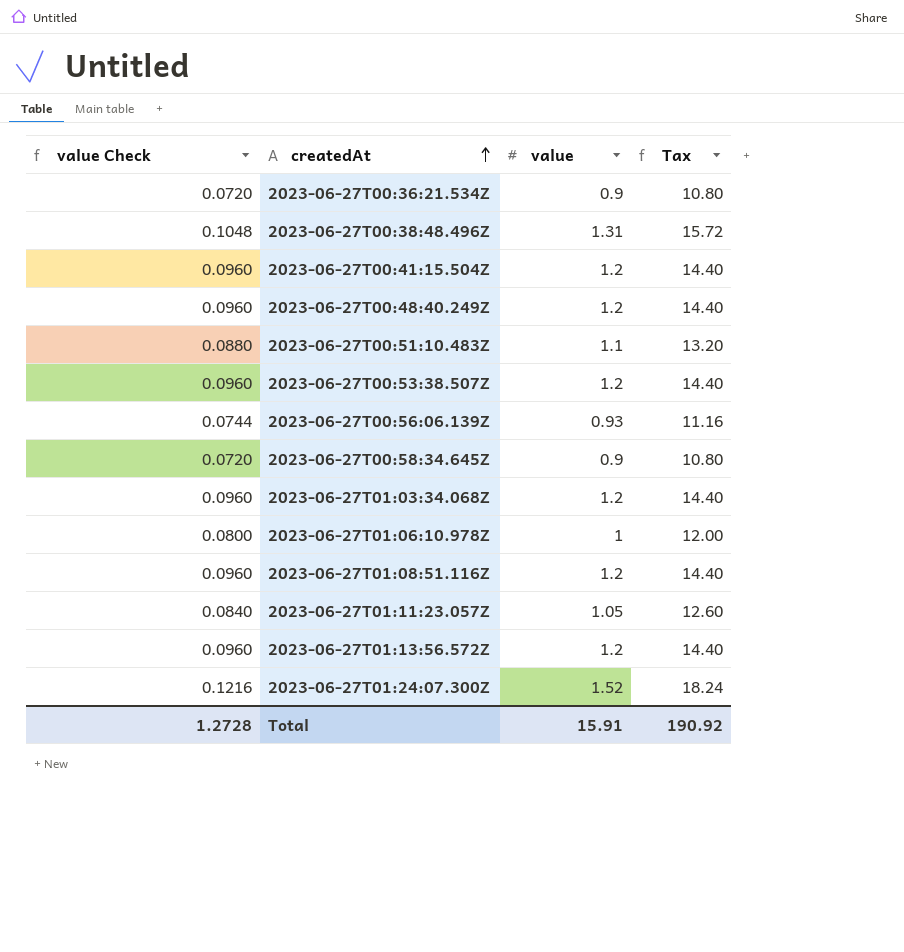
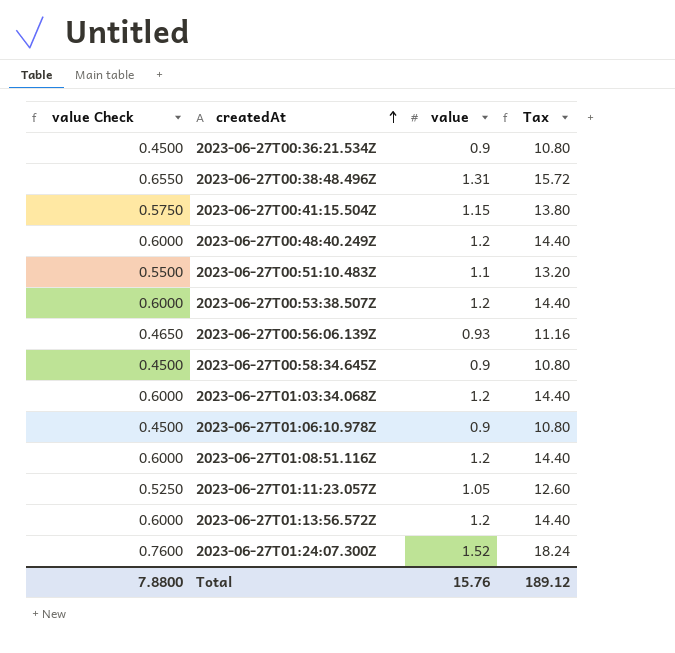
column value Check | formula: [value] * 0.08 -> [value] * 0.5
2023-06-27T00:41:15.504Z | value: 1.2 -> 1.15
2023-06-27T00:41:15.504Z | Tax: 14.40 -> 13.80
2023-06-27T01:06:10.978Z | value: 1 -> 0.9
2023-06-27T01:06:10.978Z | Tax: 12.00 -> 10.80
Total | value Check: 1.2728 -> 7.8800
Total | value: 15.91 -> 15.76
Total | Tax: 190.92 -> 189.12

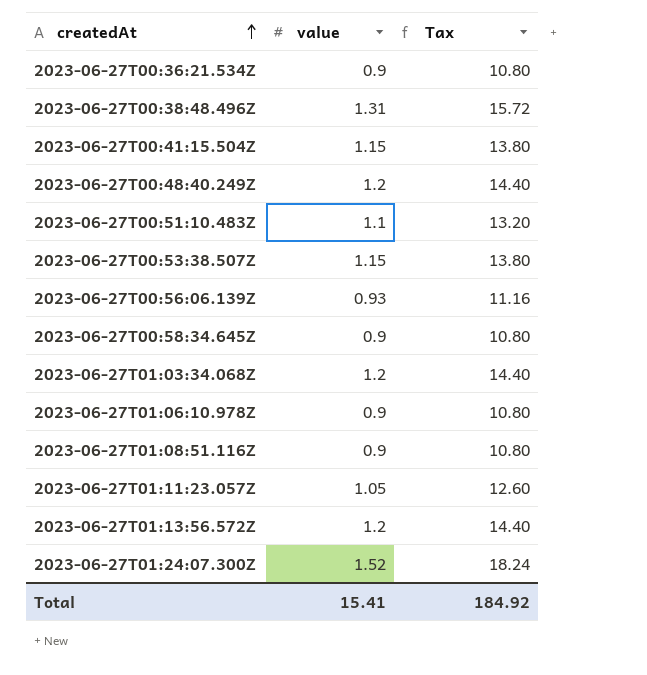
column value Check | formula: [value] * 0.5 -> none
2023-06-27T00:53:38.507Z | value: 1.2 -> 1.15
2023-06-27T00:53:38.507Z | Tax: 14.40 -> 13.80
2023-06-27T01:08:51.116Z | value: 1.2 -> 0.9
2023-06-27T01:08:51.116Z | Tax: 14.40 -> 10.80
Total | value: 15.76 -> 15.41
Total | Tax: 189.12 -> 184.92

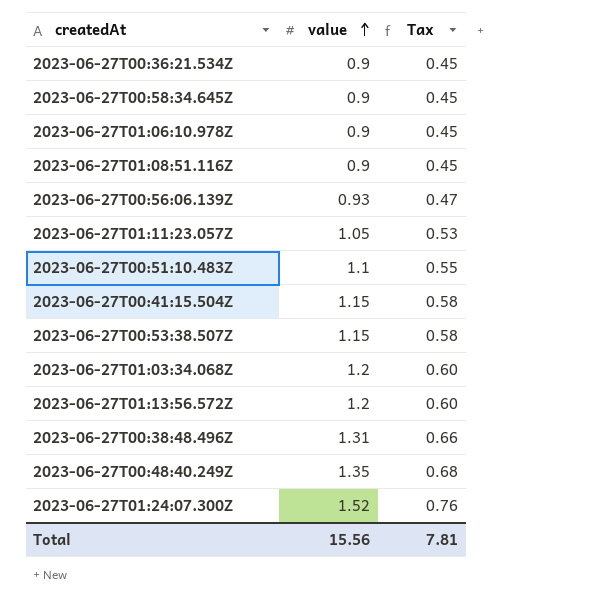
row order: createdAt ascending -> value ascending
column Tax | formula: [value] * 12 -> [value] * 0.5
2023-06-27T00:48:40.249Z | value: 1.2 -> 1.35
Total | value: 15.41 -> 15.56
Total | Tax: 184.92 -> 7.81

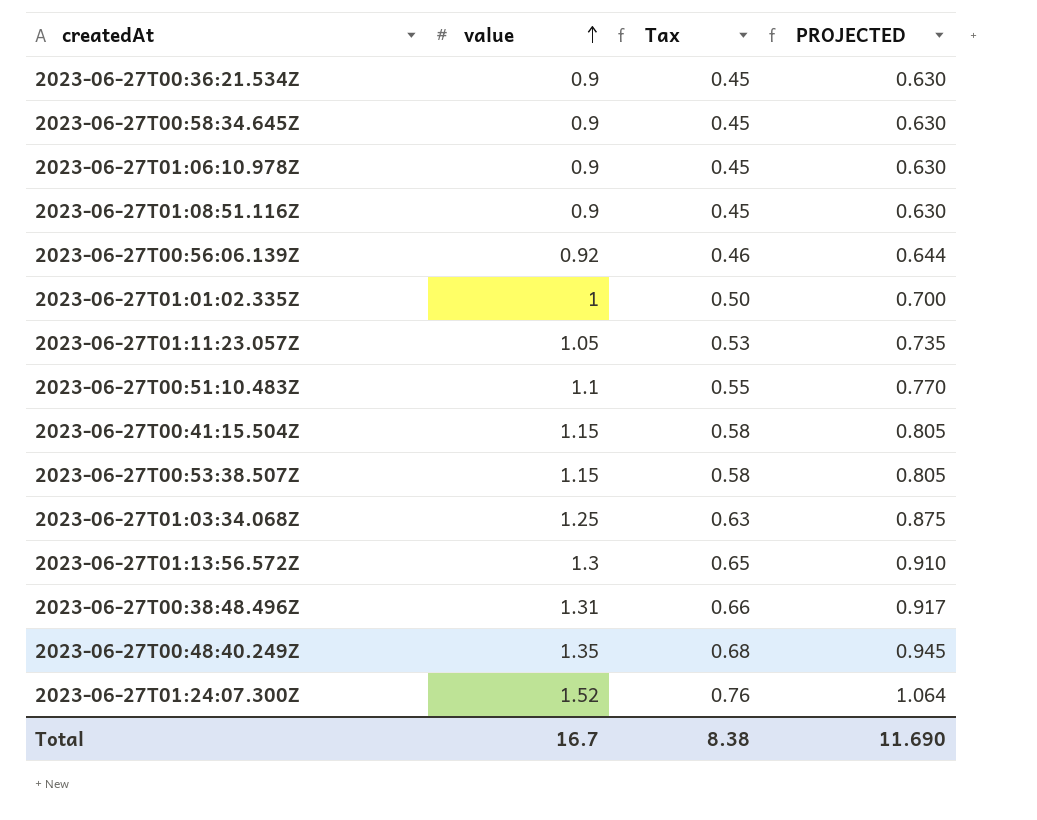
column PROJECTED | formula: none -> [value] * 0.7
2023-06-27T00:56:06.139Z | value: 0.93 -> 0.92
2023-06-27T00:56:06.139Z | Tax: 0.47 -> 0.46
row 2023-06-27T01:01:02.335Z: none -> 1 | 0.50 | 0.700
2023-06-27T01:03:34.068Z | value: 1.2 -> 1.25
2023-06-27T01:03:34.068Z | Tax: 0.60 -> 0.63
2023-06-27T01:13:56.572Z | value: 1.2 -> 1.3
2023-06-27T01:13:56.572Z | Tax: 0.60 -> 0.65
Total | value: 15.56 -> 16.7
Total | Tax: 7.81 -> 8.38

